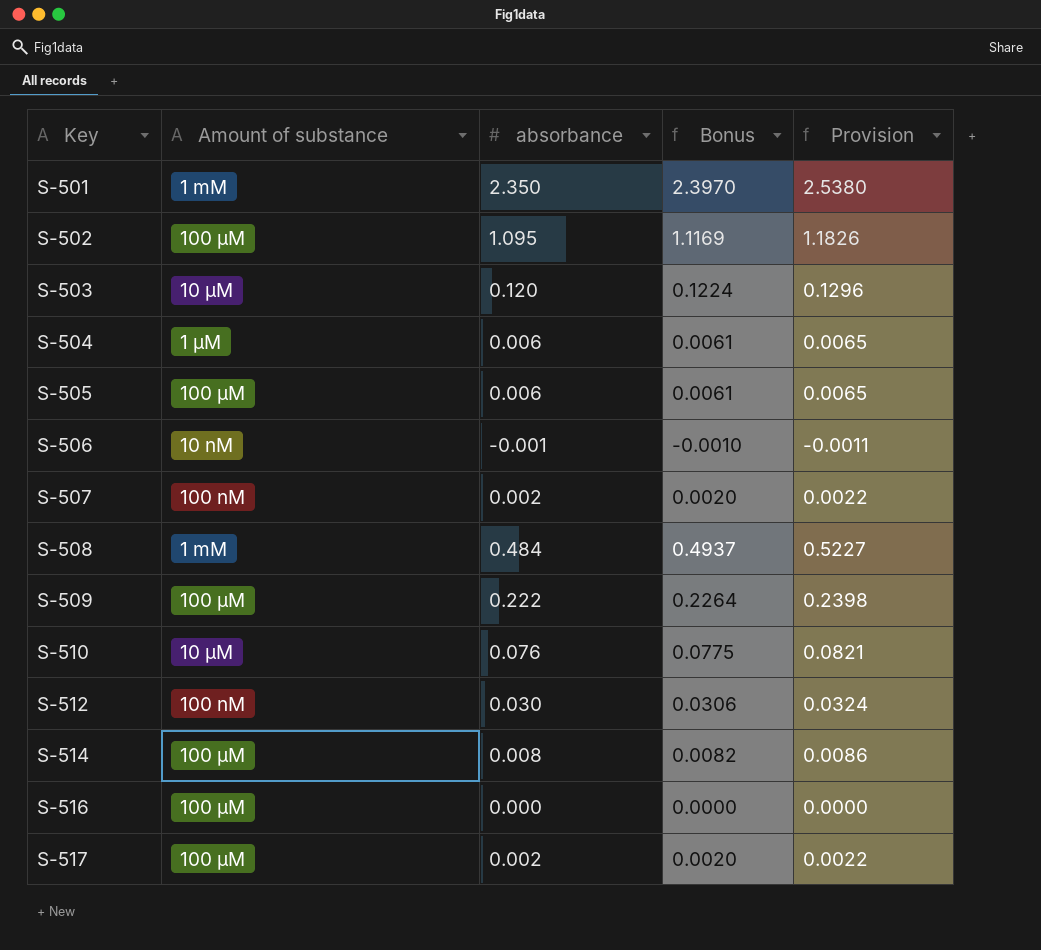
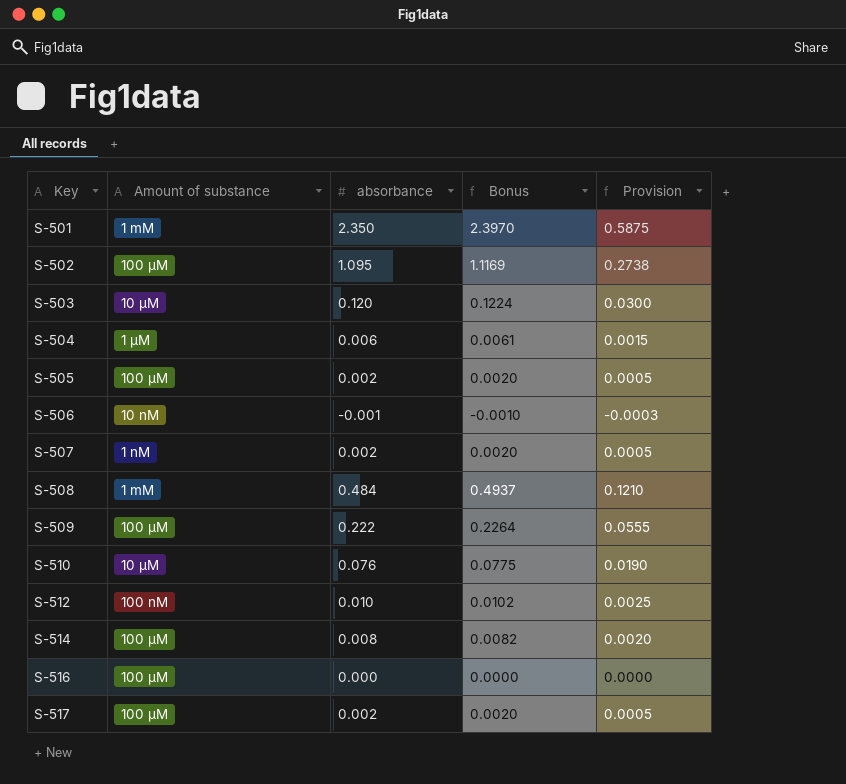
column Provision | formula: [absorbance] * 1.08 -> [absorbance] * 0.25
S-505 | absorbance: 0.006 -> 0.002
S-505 | Bonus: 0.0061 -> 0.0020
S-507 | Amount of substance: 100 nM -> 1 nM
S-512 | absorbance: 0.030 -> 0.010
S-512 | Bonus: 0.0306 -> 0.0102

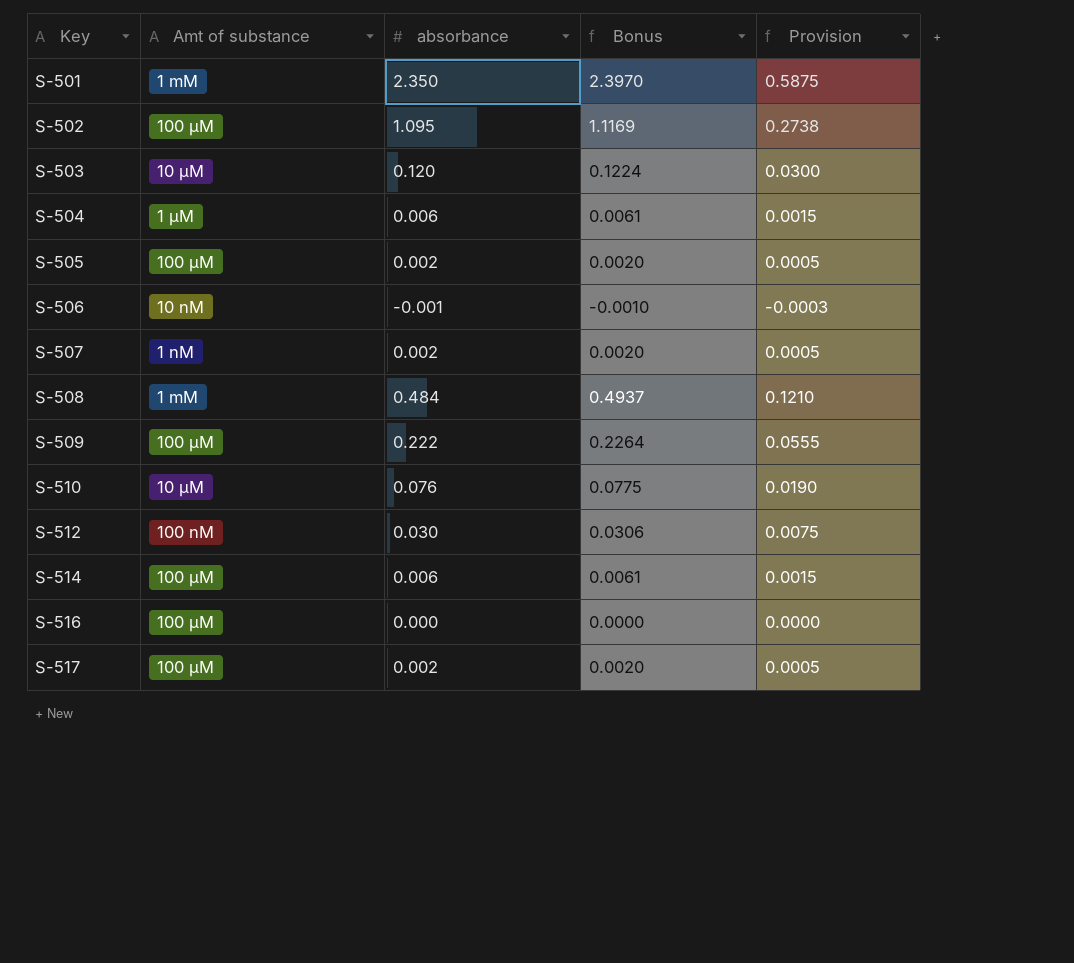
column name: Amount of substance -> Amt of substance
S-512 | absorbance: 0.010 -> 0.030
S-512 | Bonus: 0.0102 -> 0.0306
S-512 | Provision: 0.0025 -> 0.0075
S-514 | absorbance: 0.008 -> 0.006
S-514 | Bonus: 0.0082 -> 0.0061
S-514 | Provision: 0.0020 -> 0.0015

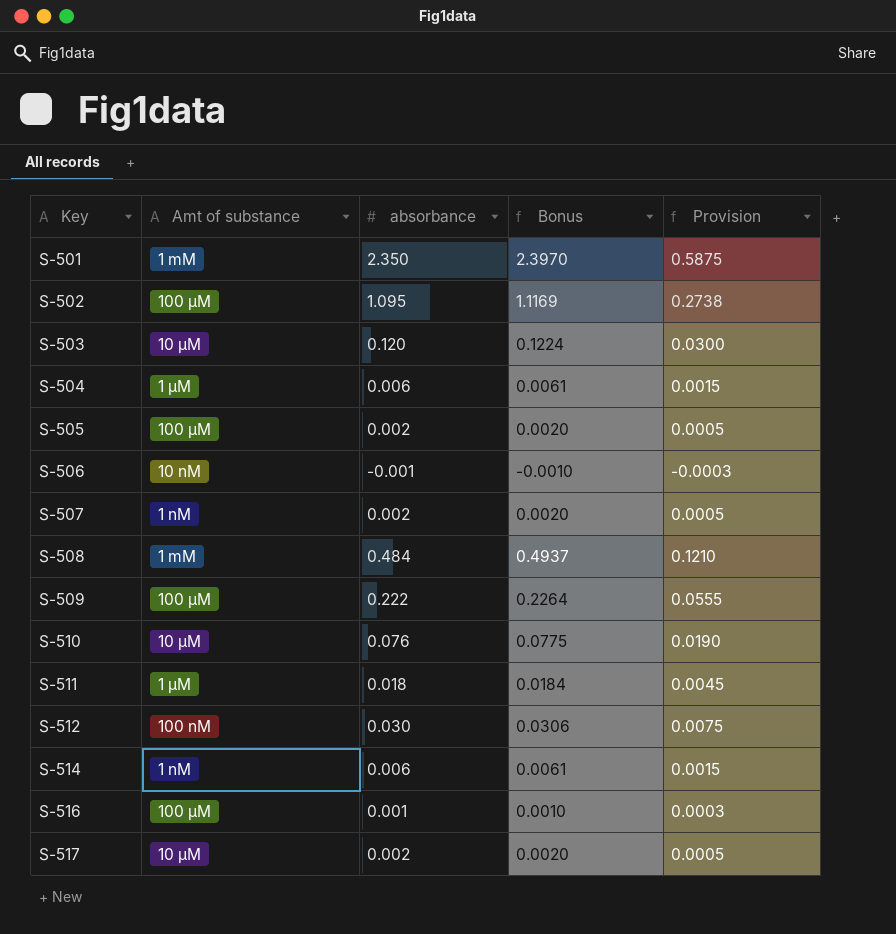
row S-511: none -> 1 µM | 0.018 | 0.0184 | 0.0045
S-514 | Amt of substance: 100 µM -> 1 nM
S-516 | absorbance: 0.000 -> 0.001
S-516 | Bonus: 0.0000 -> 0.0010
S-516 | Provision: 0.0000 -> 0.0003
S-517 | Amt of substance: 100 µM -> 10 µM

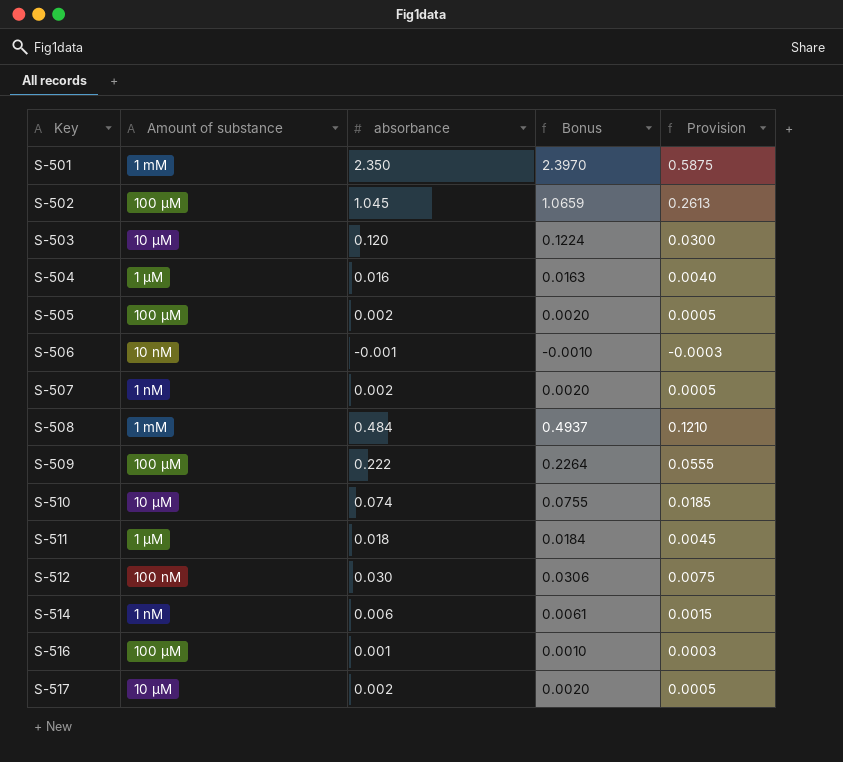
column name: Amt of substance -> Amount of substance
S-502 | absorbance: 1.095 -> 1.045
S-502 | Bonus: 1.1169 -> 1.0659
S-502 | Provision: 0.2738 -> 0.2613
S-504 | absorbance: 0.006 -> 0.016
S-504 | Bonus: 0.0061 -> 0.0163
S-504 | Provision: 0.0015 -> 0.0040
S-510 | absorbance: 0.076 -> 0.074
S-510 | Bonus: 0.0775 -> 0.0755
S-510 | Provision: 0.0190 -> 0.0185

